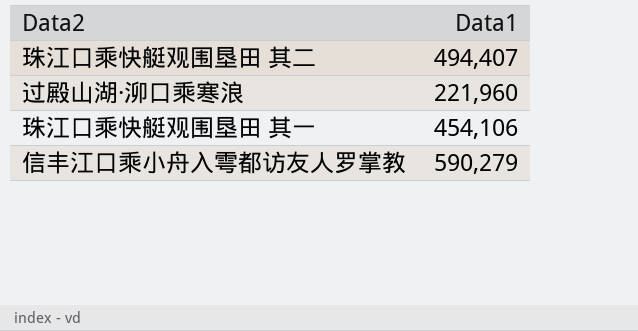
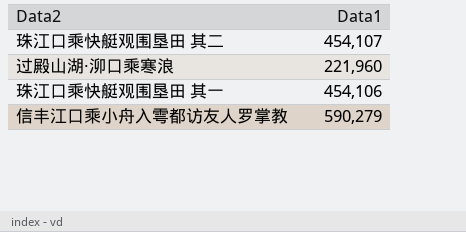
珠江口乘快艇观围垦田 其二 | Data1: 494,407 -> 454,107

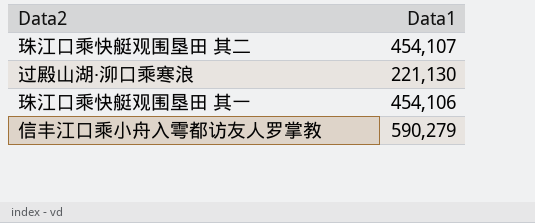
过殿山湖·泖口乘寒浪 | Data1: 221,960 -> 221,130

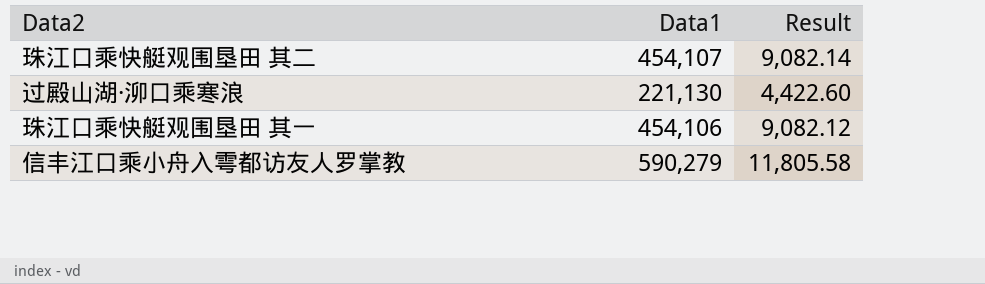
column Result | formula: none -> [Data1] * 0.02

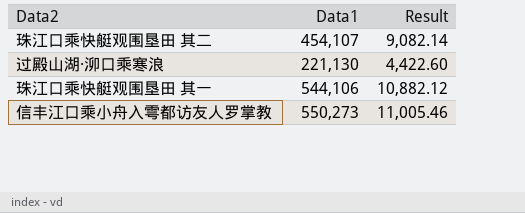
珠江口乘快艇观围垦田 其一 | Data1: 454,106 -> 544,106
珠江口乘快艇观围垦田 其一 | Result: 9,082.12 -> 10,882.12
信丰江口乘小舟入雩都访友人罗掌教 | Data1: 590,279 -> 550,273
信丰江口乘小舟入雩都访友人罗掌教 | Result: 11,805.58 -> 11,005.46

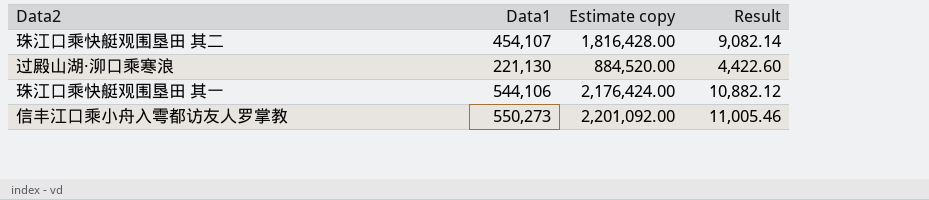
column Estimate copy | formula: none -> [Data1] * 4

